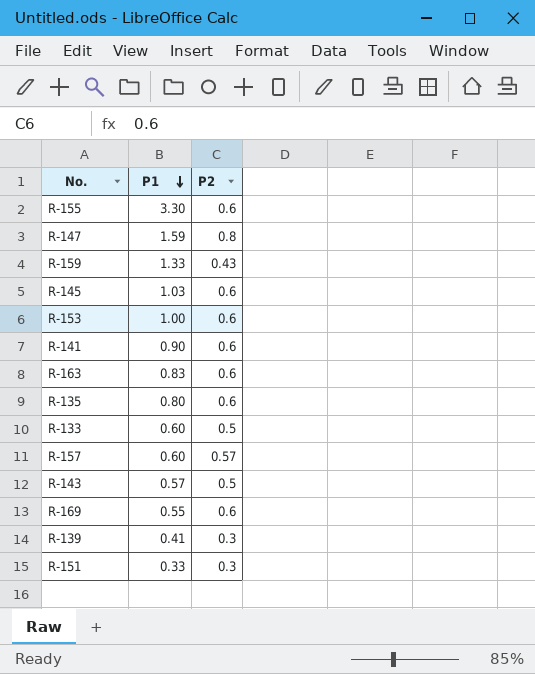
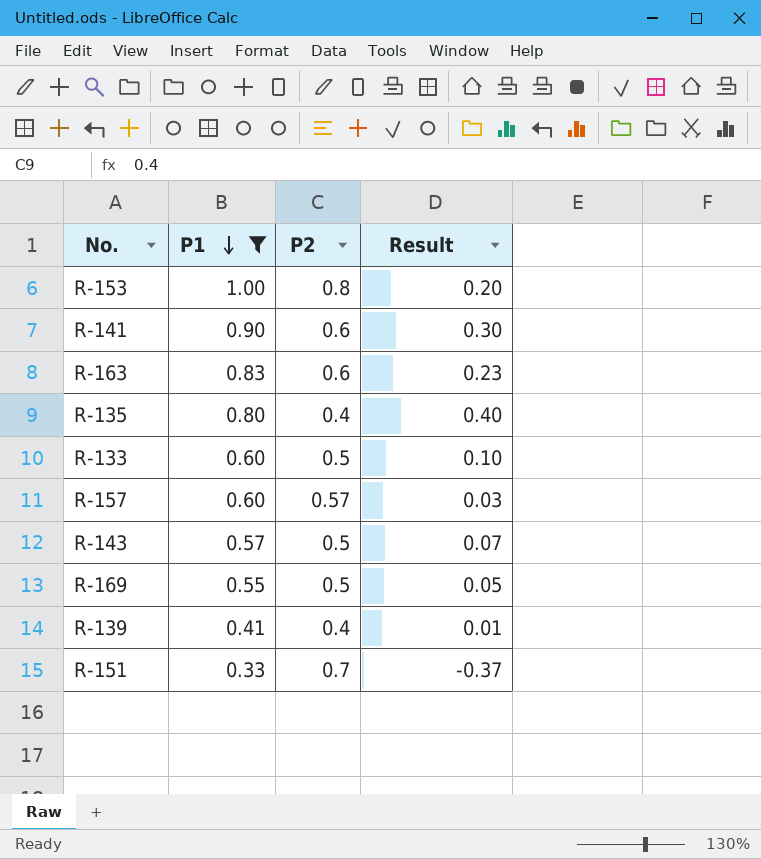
filter: none -> P1 <= 1.00
column Result | formula: none -> [P1] - [P2]
R-153 | P2: 0.6 -> 0.8
R-135 | P2: 0.6 -> 0.4
R-169 | P2: 0.6 -> 0.5
R-139 | P2: 0.3 -> 0.4
R-151 | P2: 0.3 -> 0.7

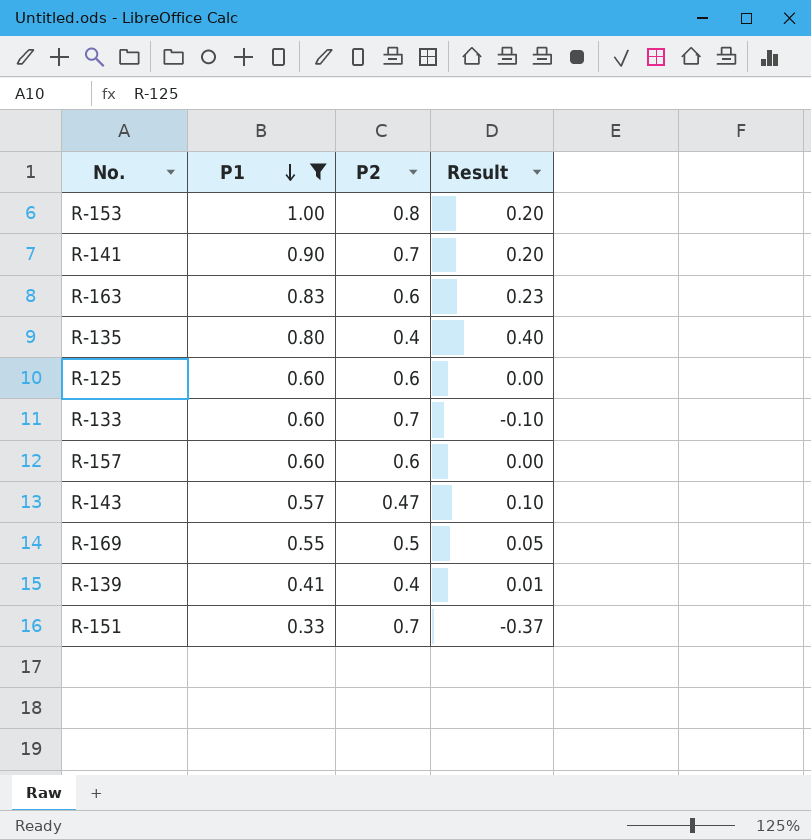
R-141 | P2: 0.6 -> 0.7
R-141 | Result: 0.30 -> 0.20
row R-125: none -> 0.60 | 0.6 | 0.00
R-133 | P2: 0.5 -> 0.7
R-133 | Result: 0.10 -> -0.10
R-157 | P2: 0.57 -> 0.6
R-157 | Result: 0.03 -> 0.00
R-143 | P2: 0.5 -> 0.47
R-143 | Result: 0.07 -> 0.10

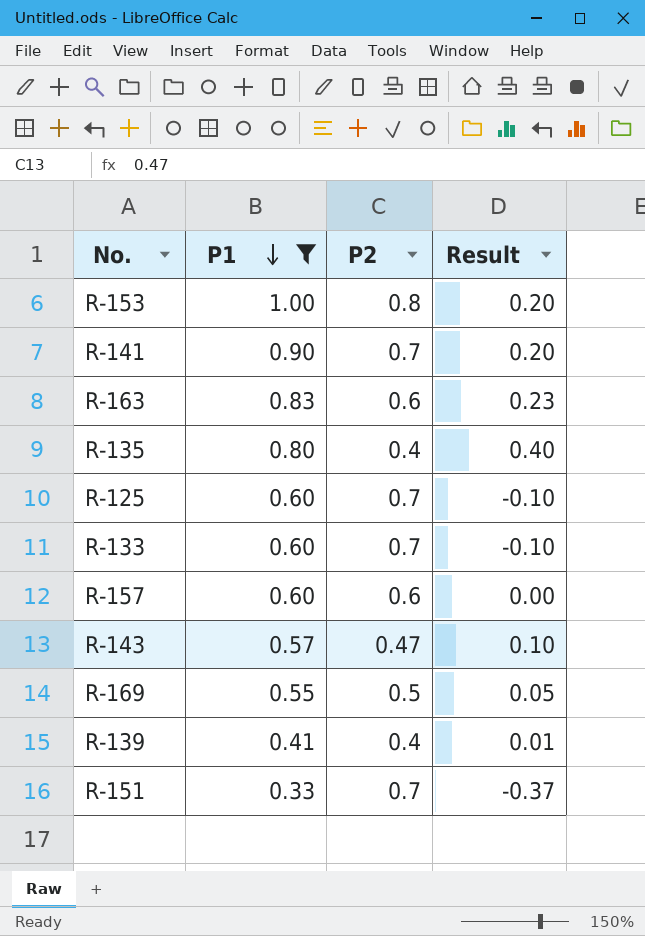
R-125 | P2: 0.6 -> 0.7
R-125 | Result: 0.00 -> -0.10

